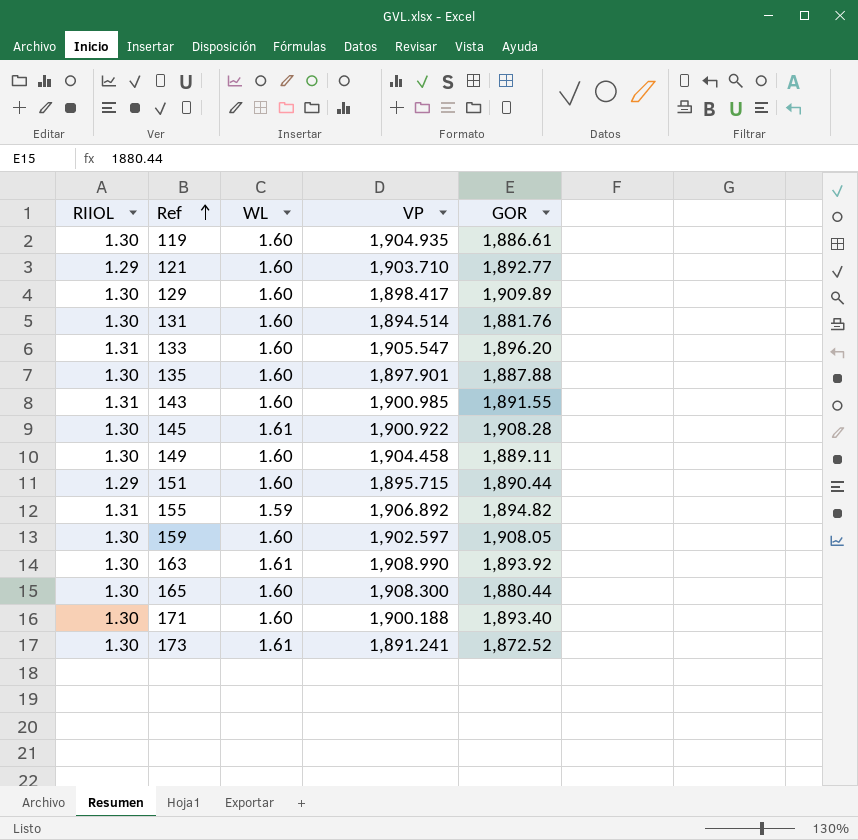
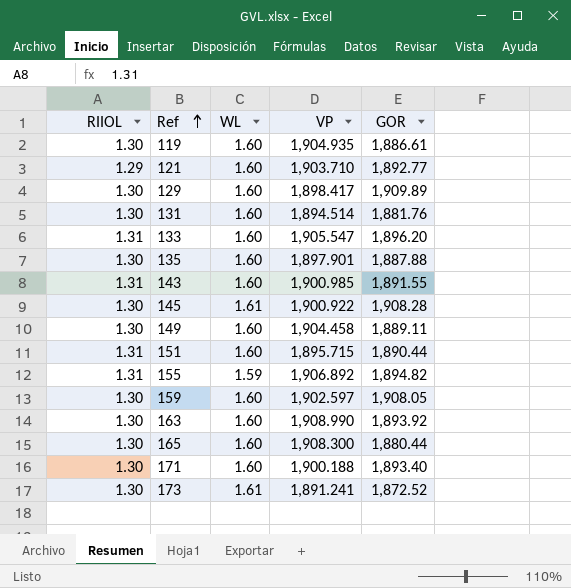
151 | RIIOL: 1.29 -> 1.31
163 | WL: 1.61 -> 1.60

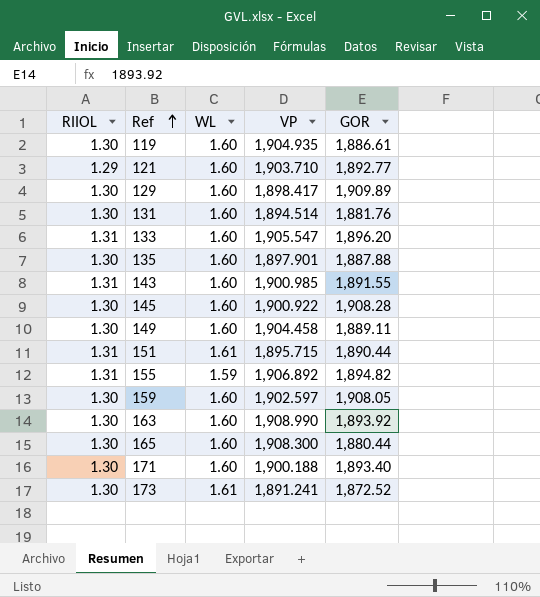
145 | WL: 1.61 -> 1.60
151 | WL: 1.60 -> 1.61

